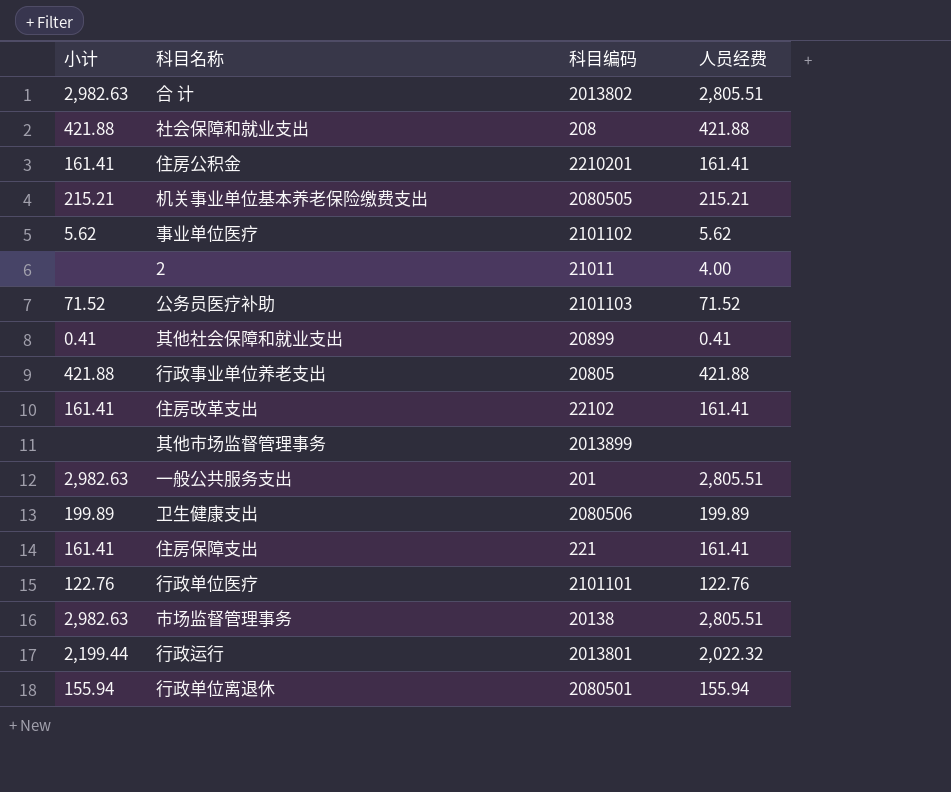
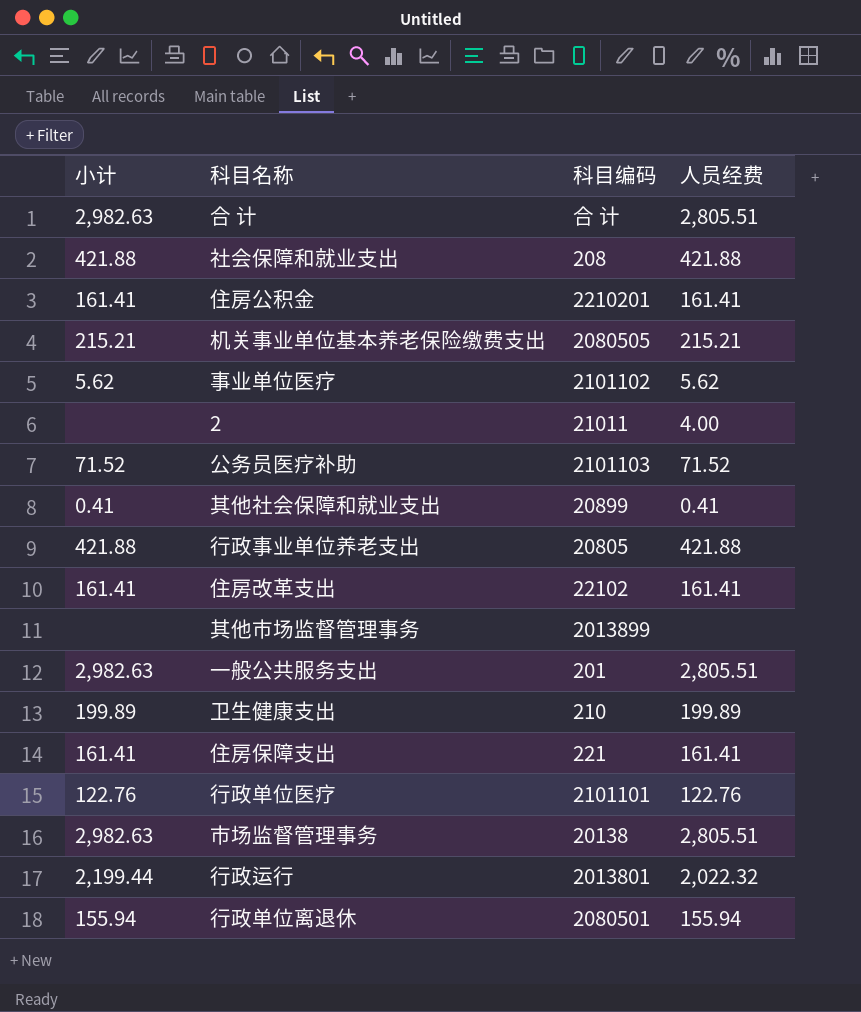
合 计 | 科目编码: 2013802 -> 合 计
卫生健康支出 | 科目编码: 2080506 -> 210

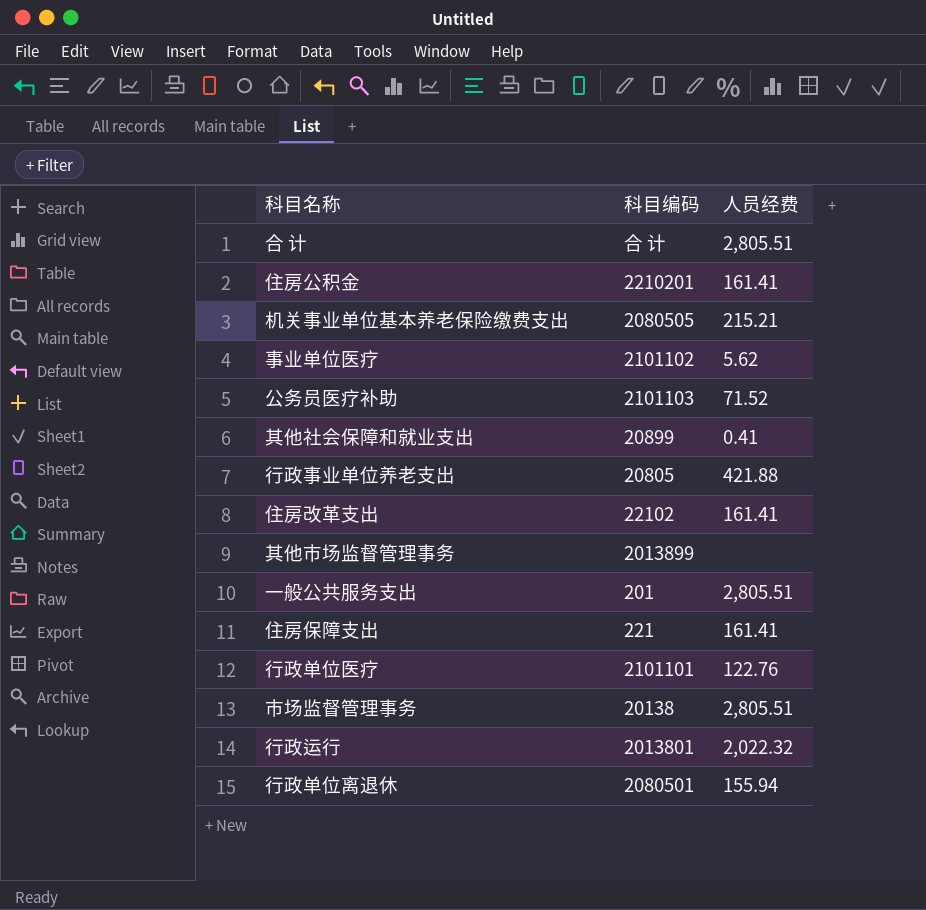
column 小计 | position: 1 -> none
row 社会保障和就业支出: 421.88 | 208 | 421.88 -> none
row 2: none | 21011 | 4.00 -> none
row 卫生健康支出: 199.89 | 210 | 199.89 -> none

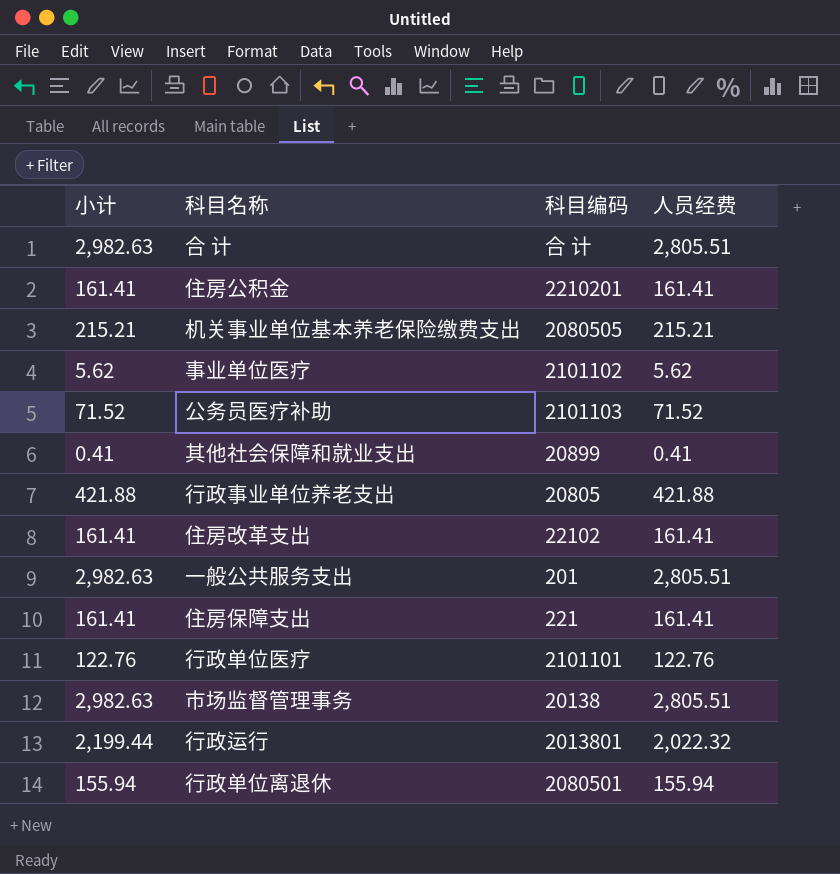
column 小计 | position: none -> 1
row 其他市场监督管理事务: 2013899 | none -> none

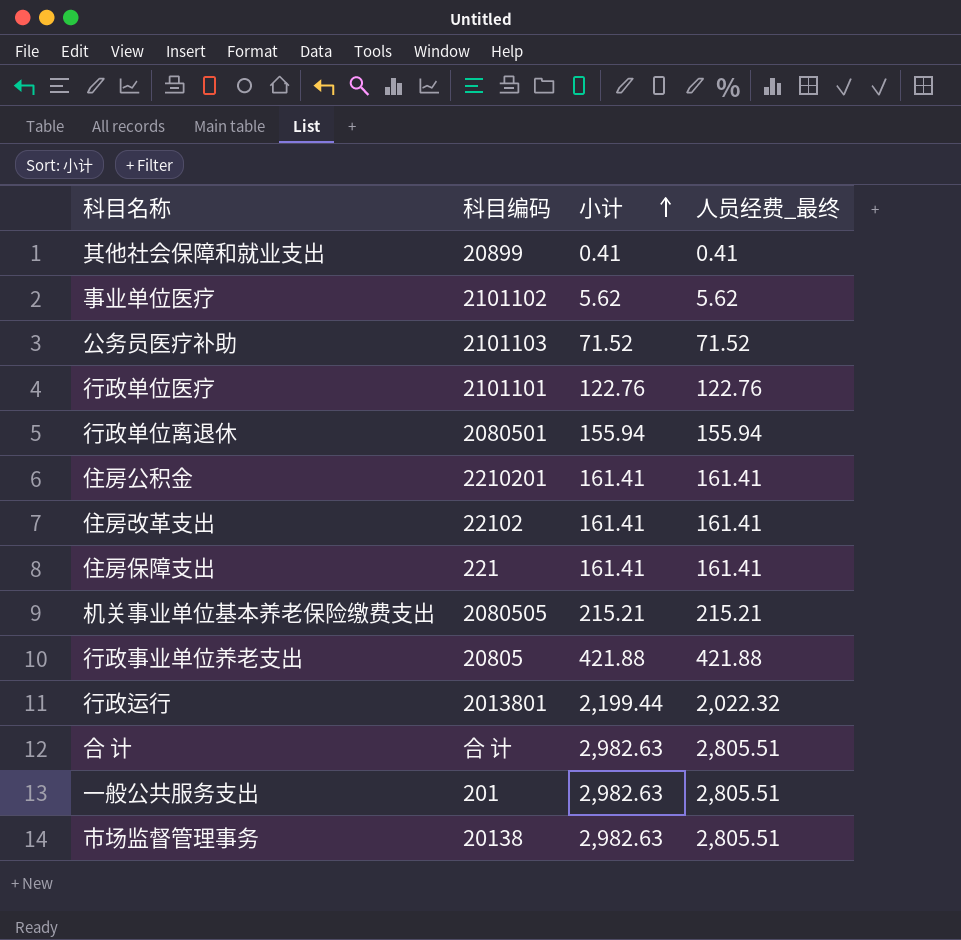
row order: none -> 小计 ascending
column 小计 | position: 1 -> 3
column name: 人员经费 -> 人员经费_最终

